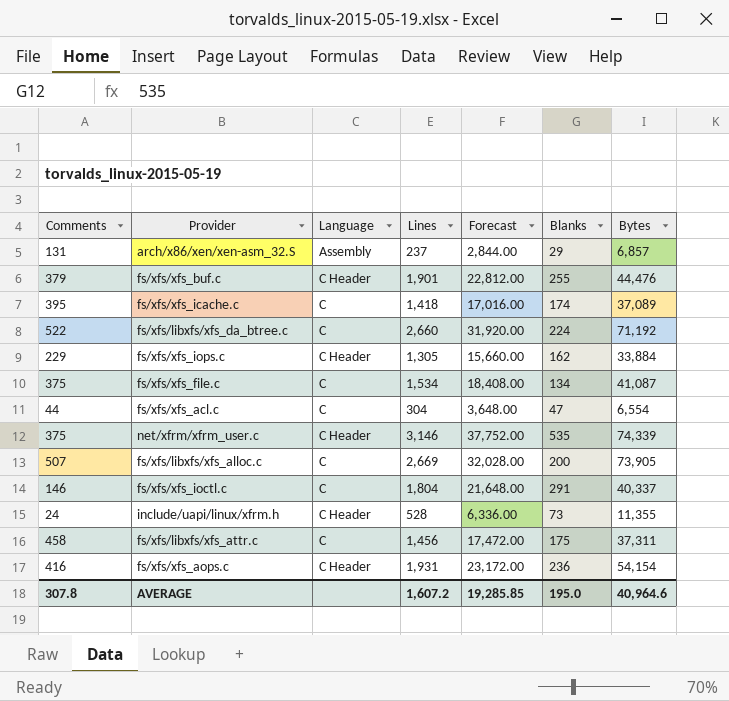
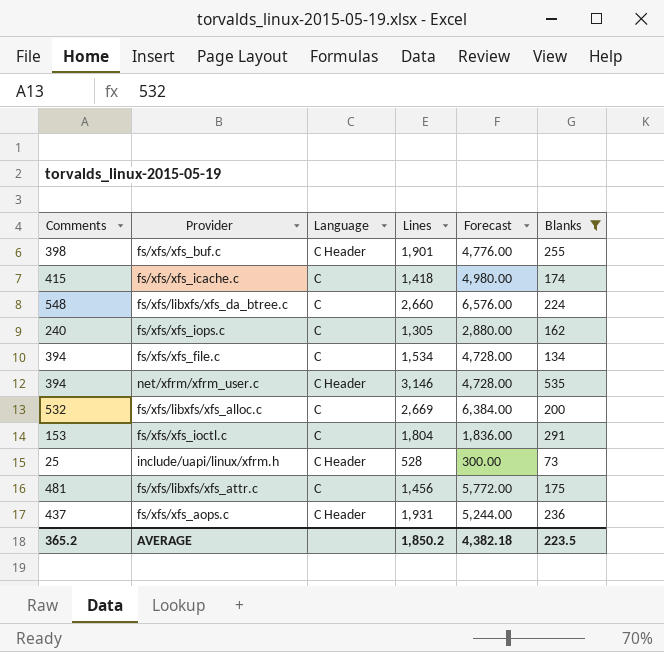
filter: none -> Blanks >= 73
column Bytes | position: 7 -> none
column Forecast | formula: [Lines] * 12 -> [Comments] * 12
fs/xfs/xfs_buf.c | Comments: 379 -> 398
fs/xfs/xfs_icache.c | Comments: 395 -> 415
fs/xfs/libxfs/xfs_da_btree.c | Comments: 522 -> 548
fs/xfs/xfs_iops.c | Comments: 229 -> 240
fs/xfs/xfs_iops.c | Language: C Header -> C
fs/xfs/xfs_file.c | Comments: 375 -> 394
net/xfrm/xfrm_user.c | Comments: 375 -> 394
fs/xfs/libxfs/xfs_alloc.c | Comments: 507 -> 532
fs/xfs/xfs_ioctl.c | Comments: 146 -> 153
include/uapi/linux/xfrm.h | Comments: 24 -> 25
fs/xfs/libxfs/xfs_attr.c | Comments: 458 -> 481
fs/xfs/xfs_aops.c | Comments: 416 -> 437
AVERAGE | Comments: 307.8 -> 365.2
AVERAGE | Lines: 1,607.2 -> 1,850.2
AVERAGE | Forecast: 19,285.85 -> 4,382.18
AVERAGE | Blanks: 195.0 -> 223.5

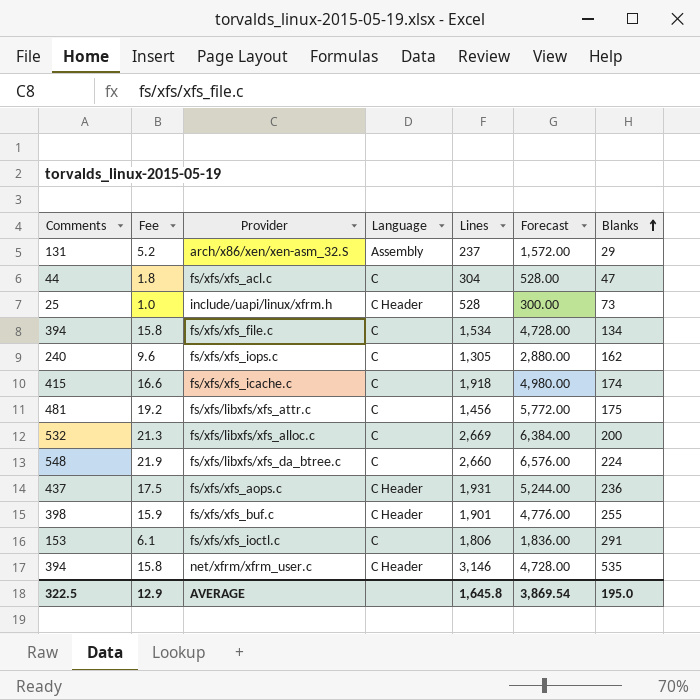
filter: Blanks >= 73 -> none
row order: none -> Blanks ascending
column Fee | formula: none -> [Comments] * 0.04
fs/xfs/xfs_icache.c | Lines: 1,418 -> 1,918
fs/xfs/xfs_ioctl.c | Lines: 1,804 -> 1,806
AVERAGE | Comments: 365.2 -> 322.5
AVERAGE | Lines: 1,850.2 -> 1,645.8
AVERAGE | Forecast: 4,382.18 -> 3,869.54
AVERAGE | Blanks: 223.5 -> 195.0

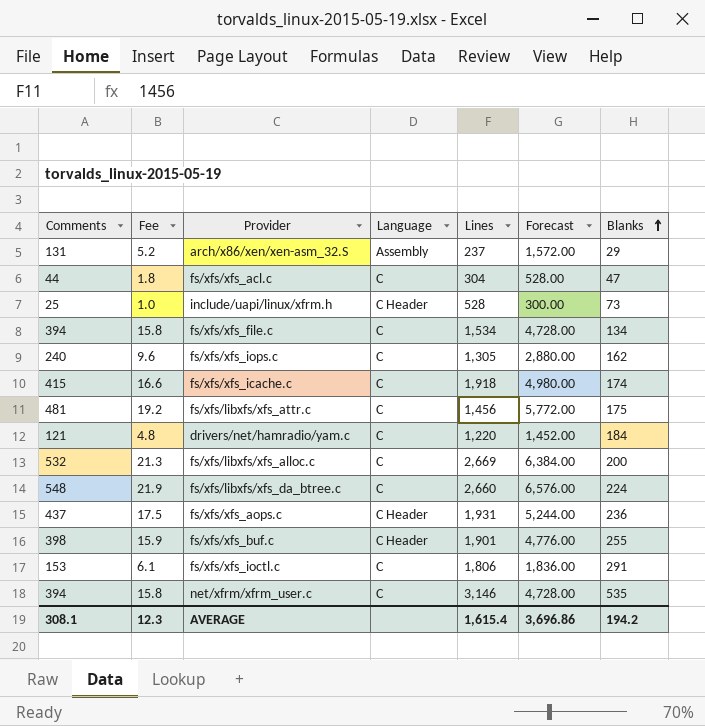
row drivers/net/hamradio/yam.c: none -> 121 | 4.8 | C | 1,220 | 1,452.00 | 184
net/xfrm/xfrm_user.c | Language: C Header -> C
AVERAGE | Comments: 322.5 -> 308.1
AVERAGE | Fee: 12.9 -> 12.3
AVERAGE | Lines: 1,645.8 -> 1,615.4
AVERAGE | Forecast: 3,869.54 -> 3,696.86
AVERAGE | Blanks: 195.0 -> 194.2

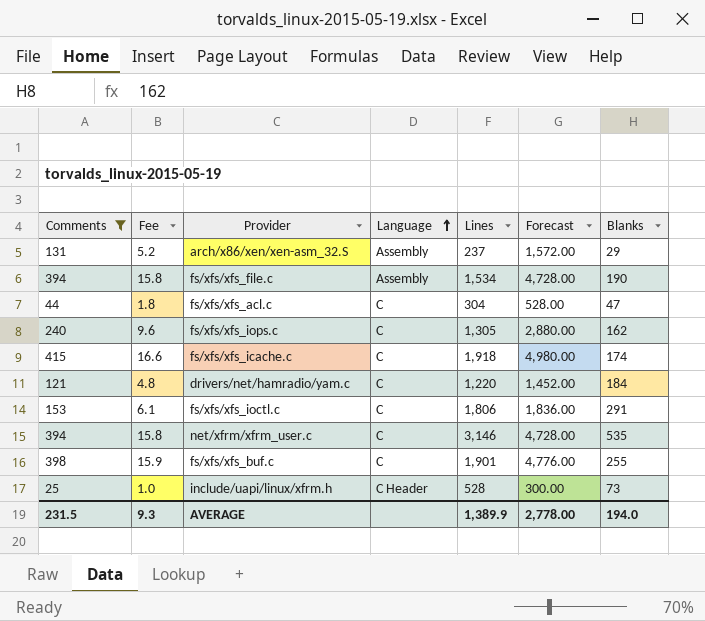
filter: none -> Comments <= 415
row order: Blanks ascending -> Language ascending
fs/xfs/xfs_file.c | Language: C -> Assembly
fs/xfs/xfs_file.c | Blanks: 134 -> 190
fs/xfs/xfs_buf.c | Language: C Header -> C
AVERAGE | Comments: 308.1 -> 231.5
AVERAGE | Fee: 12.3 -> 9.3
AVERAGE | Lines: 1,615.4 -> 1,389.9
AVERAGE | Forecast: 3,696.86 -> 2,778.00
AVERAGE | Blanks: 194.2 -> 194.0

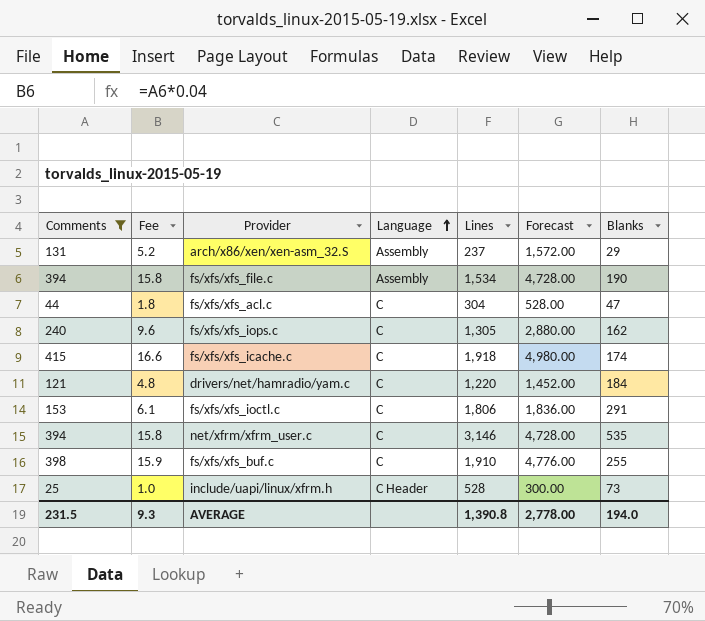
fs/xfs/xfs_buf.c | Lines: 1,901 -> 1,910
AVERAGE | Lines: 1,389.9 -> 1,390.8

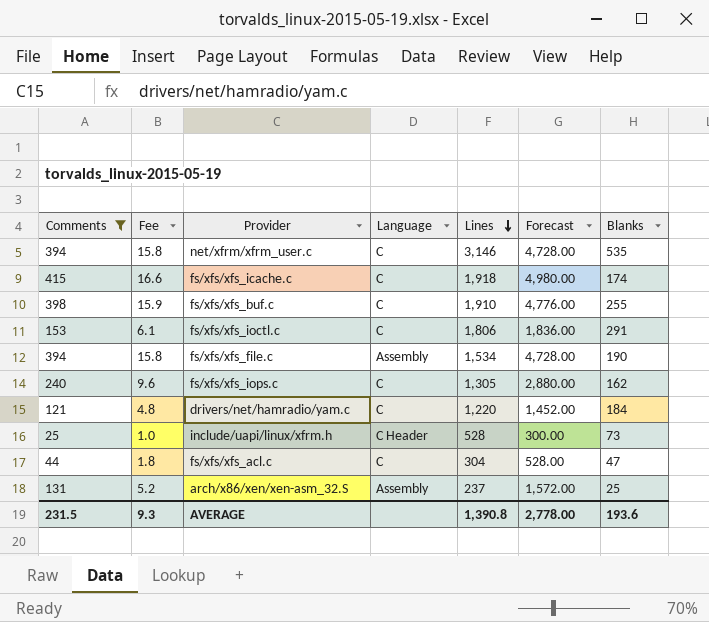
row order: Language ascending -> Lines descending
arch/x86/xen/xen-asm_32.S | Blanks: 29 -> 25
AVERAGE | Blanks: 194.0 -> 193.6

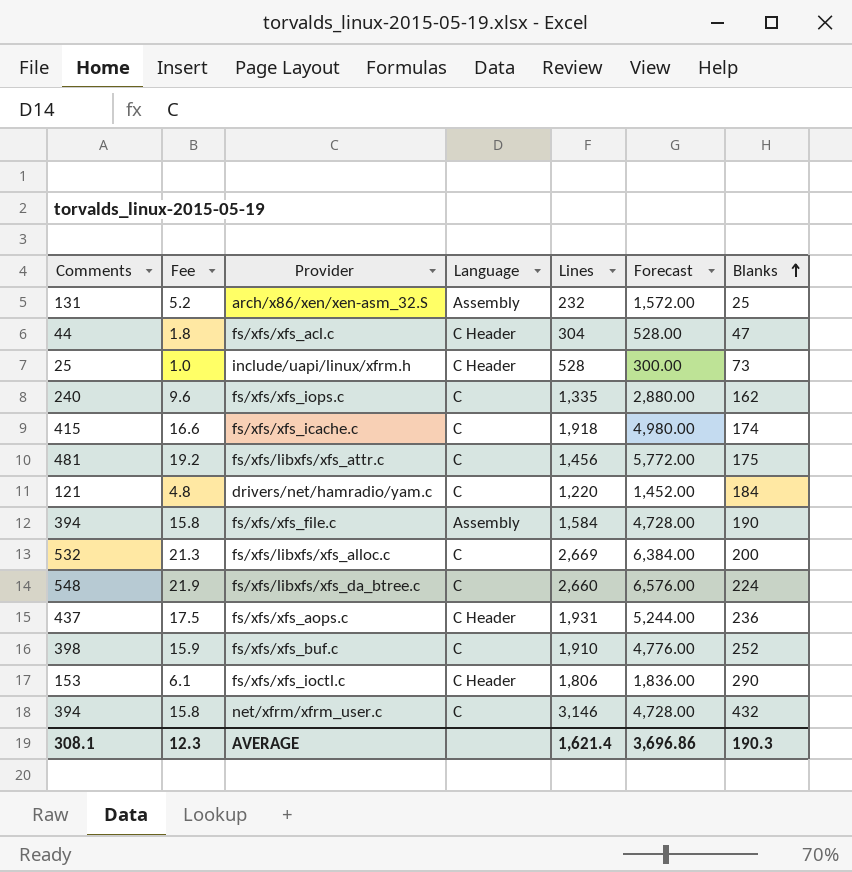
filter: Comments <= 415 -> none
row order: Lines descending -> Blanks ascending
arch/x86/xen/xen-asm_32.S | Lines: 237 -> 232
fs/xfs/xfs_acl.c | Language: C -> C Header
fs/xfs/xfs_iops.c | Lines: 1,305 -> 1,335
fs/xfs/xfs_file.c | Lines: 1,534 -> 1,584
fs/xfs/xfs_buf.c | Blanks: 255 -> 252
fs/xfs/xfs_ioctl.c | Language: C -> C Header
fs/xfs/xfs_ioctl.c | Blanks: 291 -> 290
net/xfrm/xfrm_user.c | Blanks: 535 -> 432
AVERAGE | Comments: 231.5 -> 308.1
AVERAGE | Fee: 9.3 -> 12.3
AVERAGE | Lines: 1,390.8 -> 1,621.4
AVERAGE | Forecast: 2,778.00 -> 3,696.86
AVERAGE | Blanks: 193.6 -> 190.3

